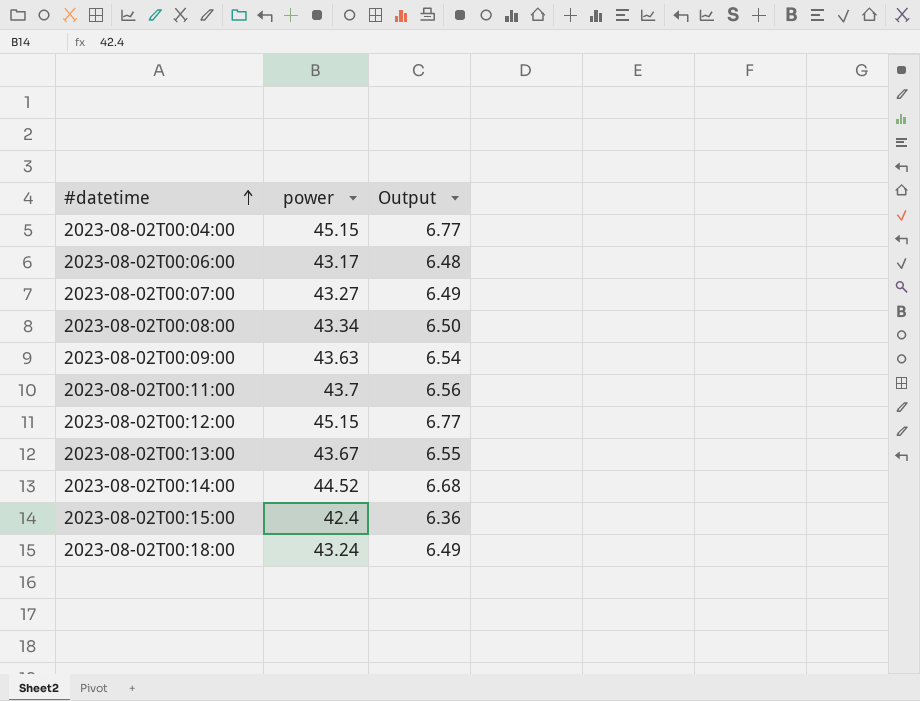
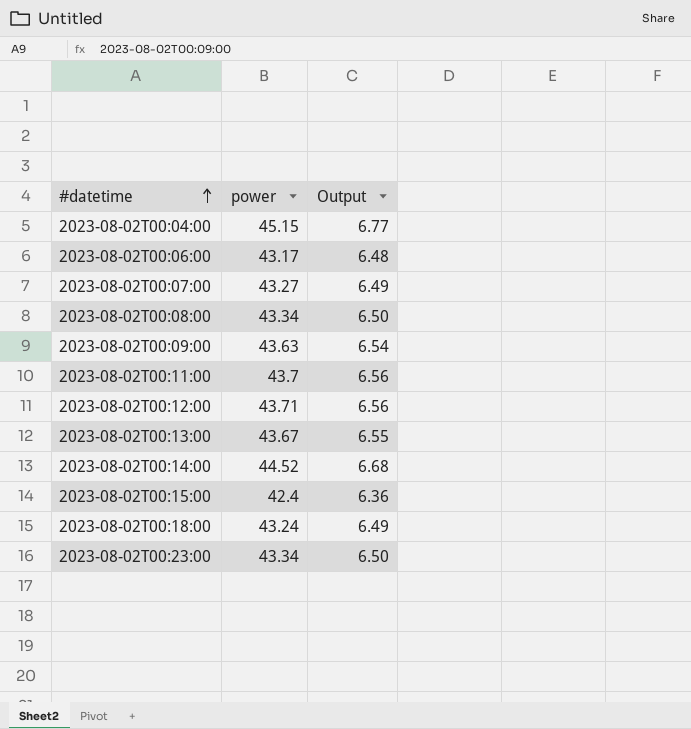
2023-08-02T00:12:00 | power: 45.15 -> 43.71
2023-08-02T00:12:00 | Output: 6.77 -> 6.56
row 2023-08-02T00:23:00: none -> 43.34 | 6.50

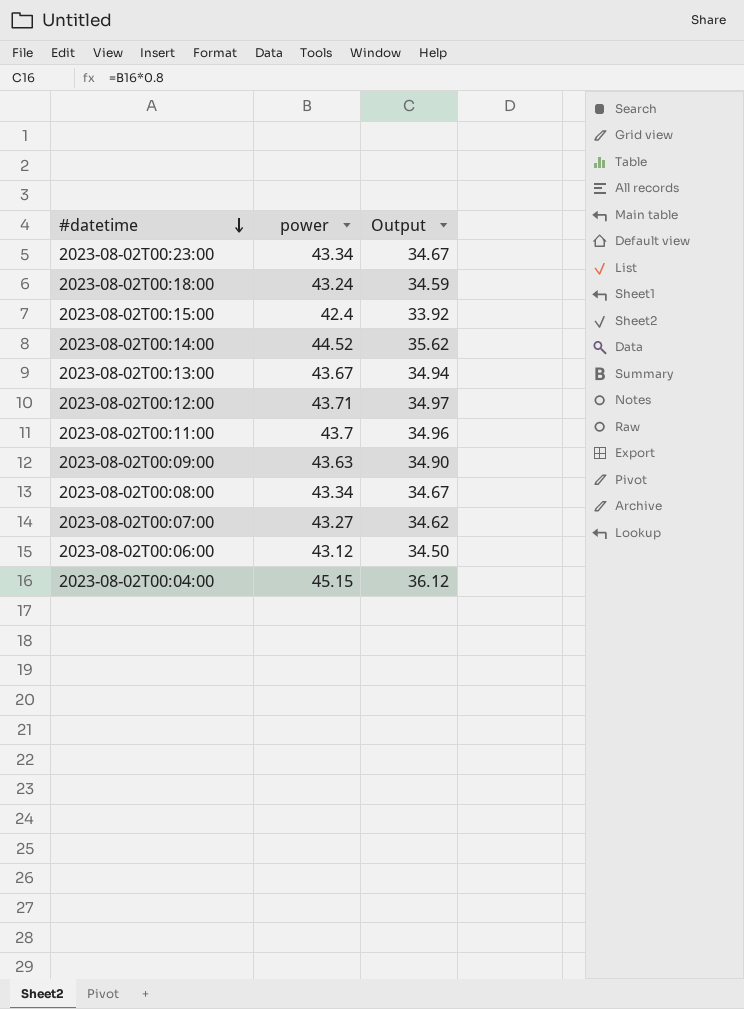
row order: #datetime ascending -> #datetime descending
column Output | formula: [power] * 0.15 -> [power] * 0.8
2023-08-02T00:06:00 | power: 43.17 -> 43.12

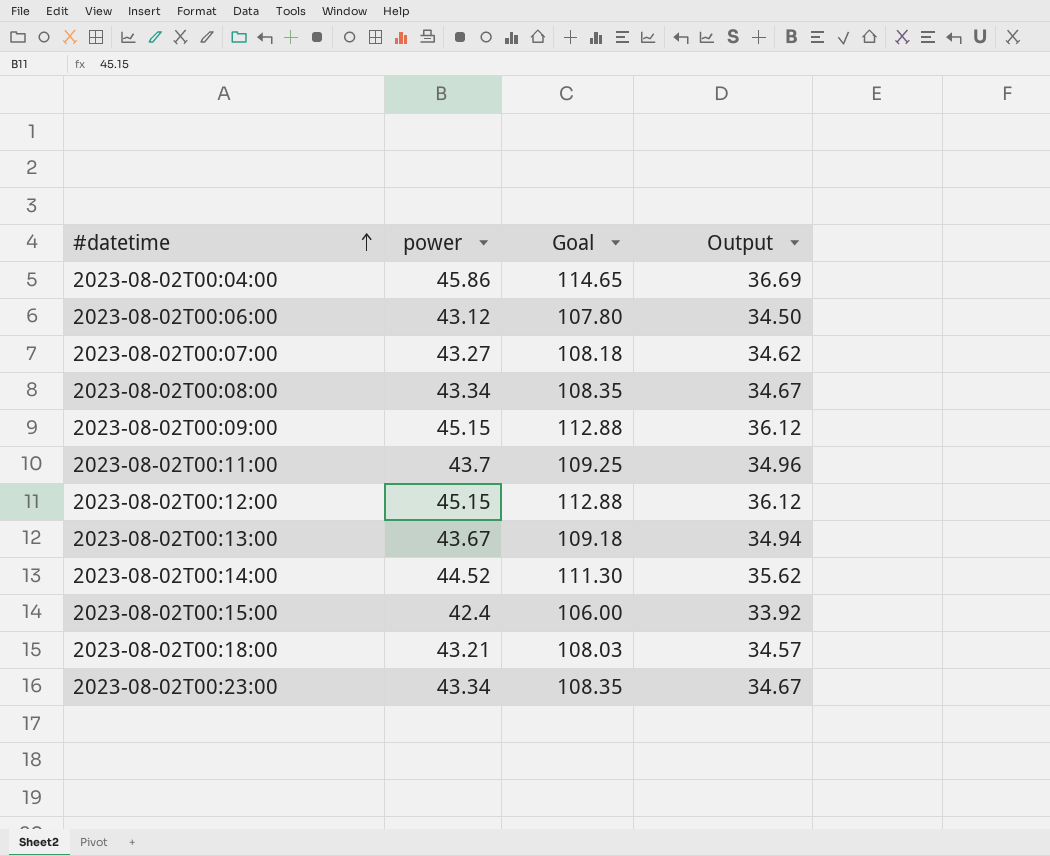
row order: #datetime descending -> #datetime ascending
column Goal | formula: none -> [power] * 2.5
2023-08-02T00:04:00 | power: 45.15 -> 45.86
2023-08-02T00:04:00 | Output: 36.12 -> 36.69
2023-08-02T00:09:00 | power: 43.63 -> 45.15
2023-08-02T00:09:00 | Output: 34.90 -> 36.12
2023-08-02T00:12:00 | power: 43.71 -> 45.15
2023-08-02T00:12:00 | Output: 34.97 -> 36.12
2023-08-02T00:18:00 | power: 43.24 -> 43.21
2023-08-02T00:18:00 | Output: 34.59 -> 34.57

